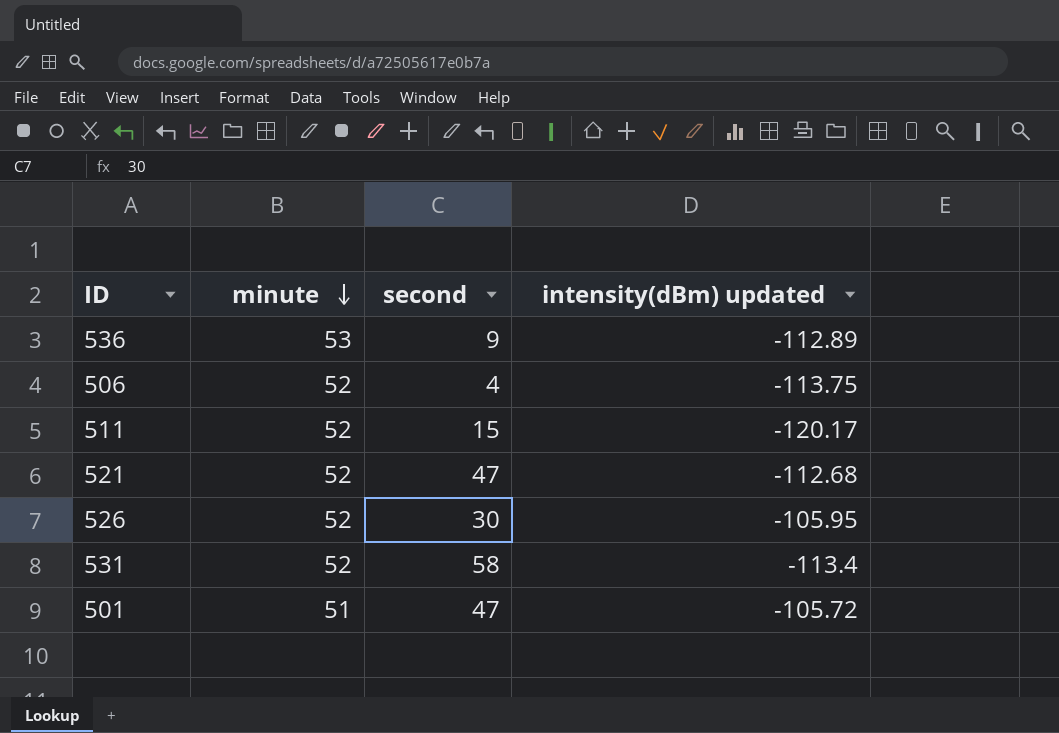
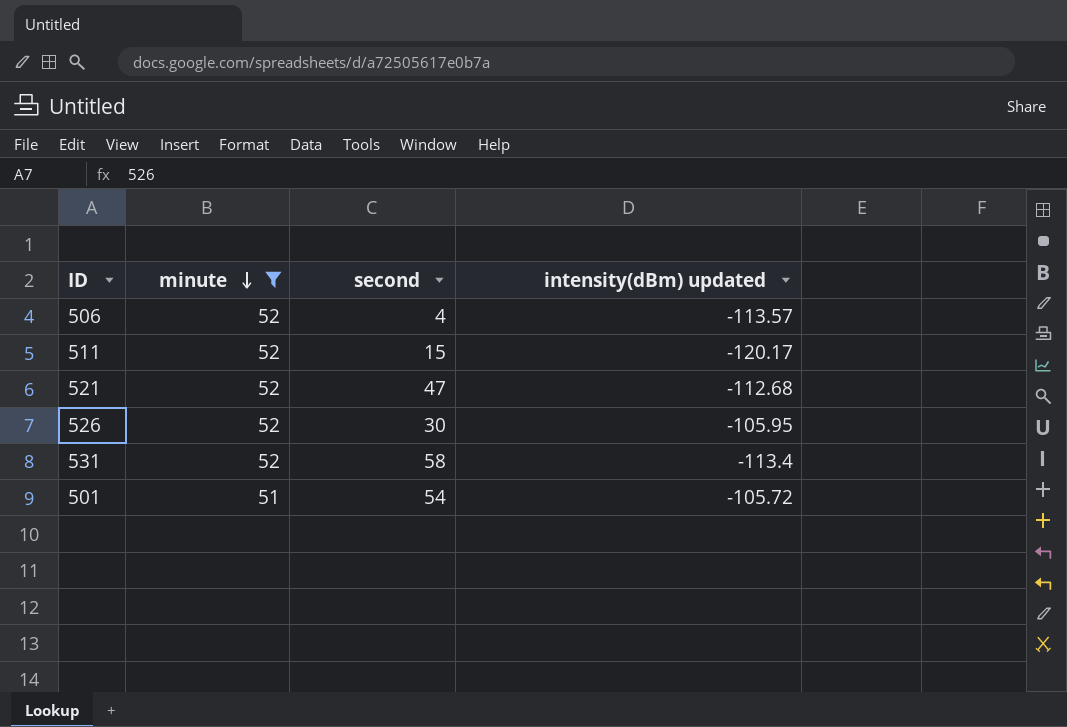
filter: none -> minute != 53
506 | intensity(dBm) updated: -113.75 -> -113.57
501 | second: 47 -> 54

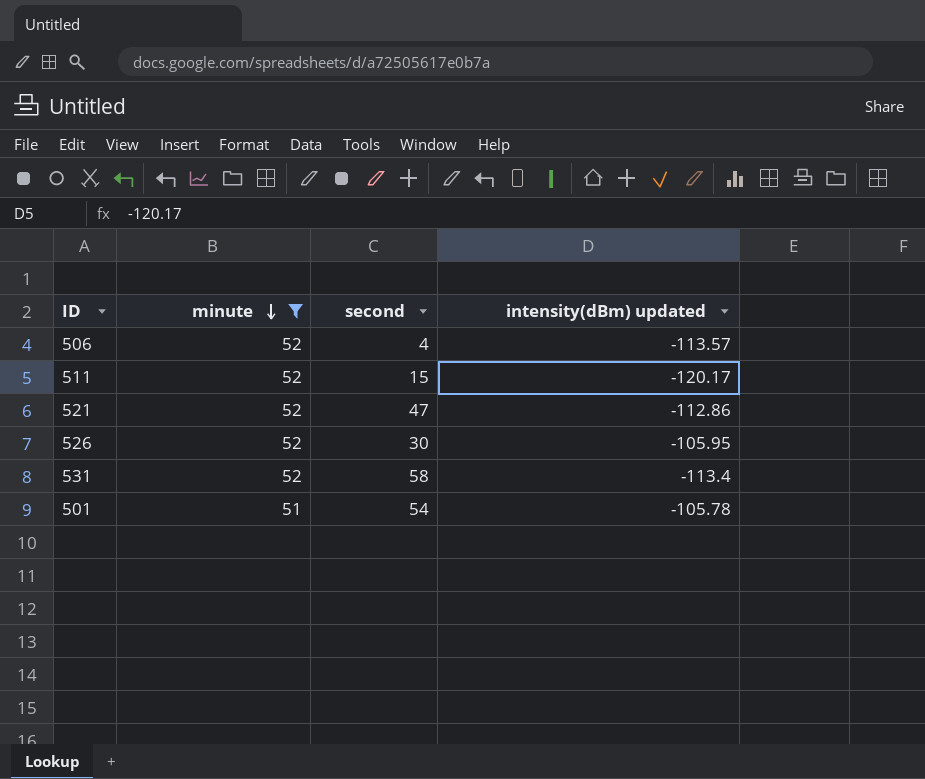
521 | intensity(dBm) updated: -112.68 -> -112.86
501 | intensity(dBm) updated: -105.72 -> -105.78

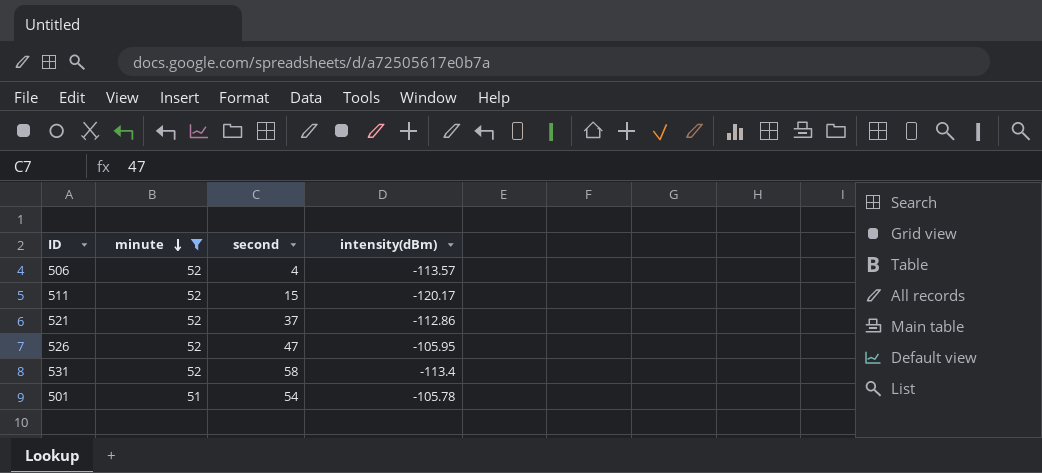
column name: intensity(dBm) updated -> intensity(dBm)
521 | second: 47 -> 37
526 | second: 30 -> 47

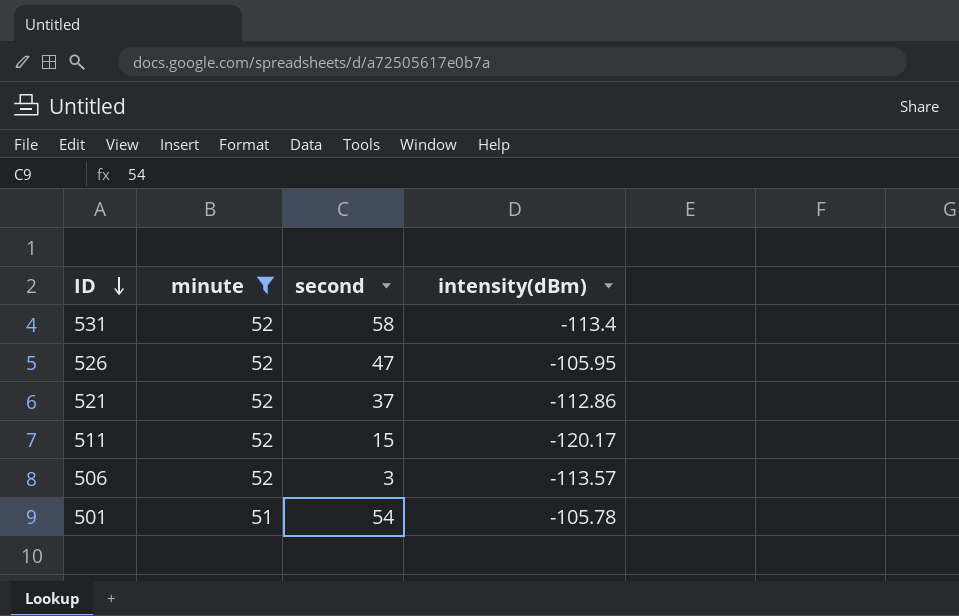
row order: minute descending -> ID descending
506 | second: 4 -> 3

